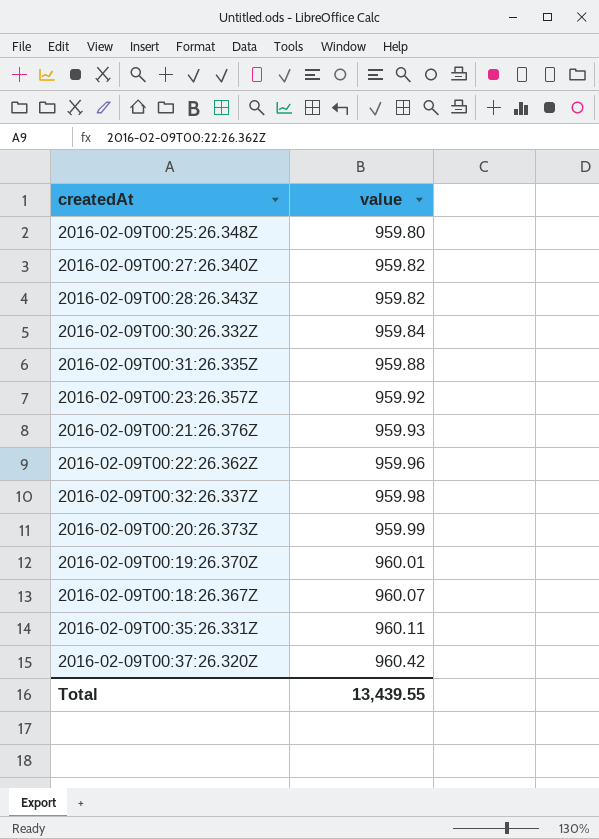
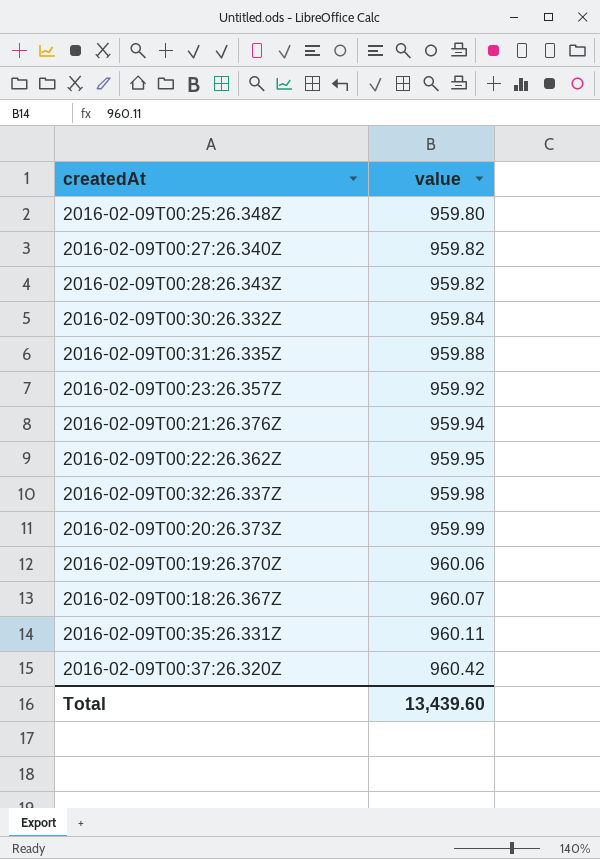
2016-02-09T00:21:26.376Z | value: 959.93 -> 959.94
2016-02-09T00:22:26.362Z | value: 959.96 -> 959.95
2016-02-09T00:19:26.370Z | value: 960.01 -> 960.06
Total | value: 13,439.55 -> 13,439.60

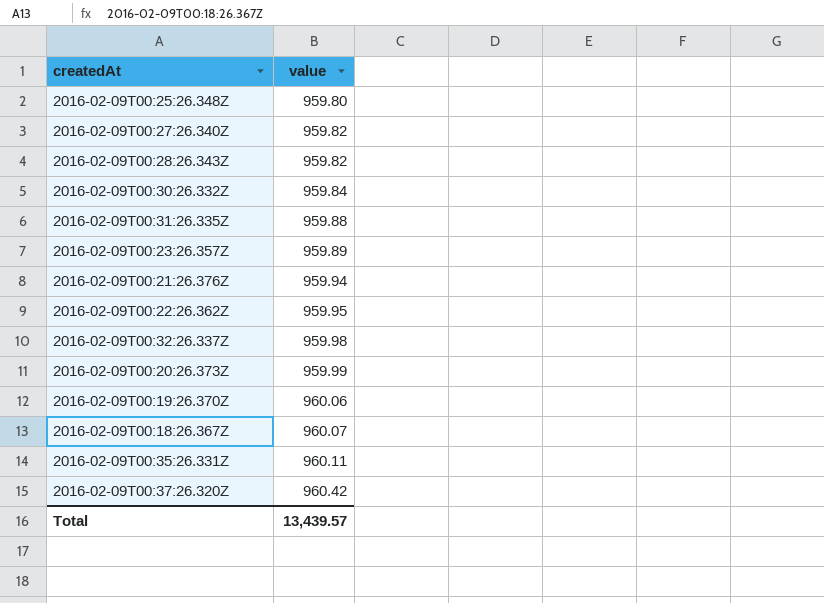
2016-02-09T00:23:26.357Z | value: 959.92 -> 959.89
Total | value: 13,439.60 -> 13,439.57

